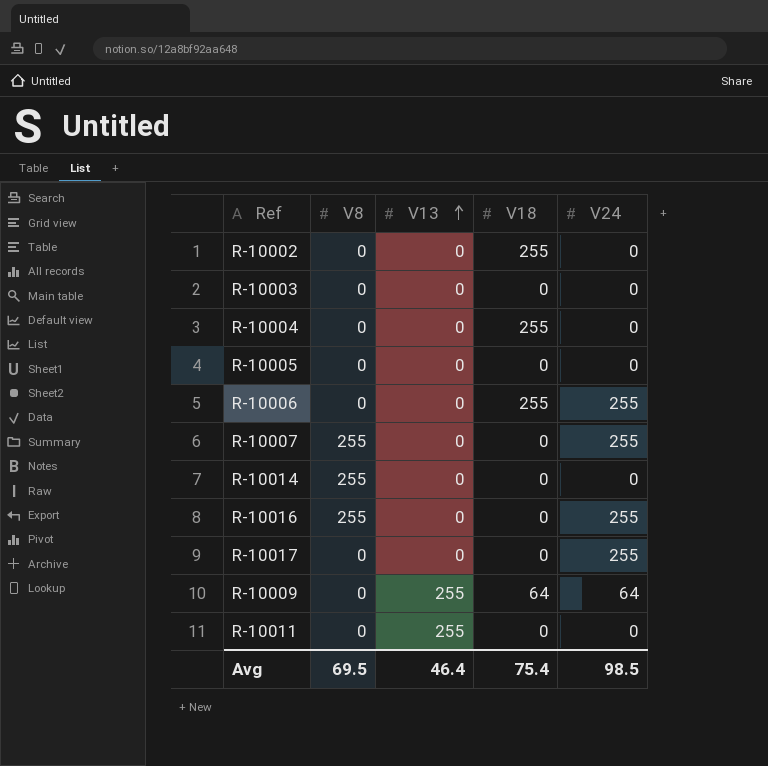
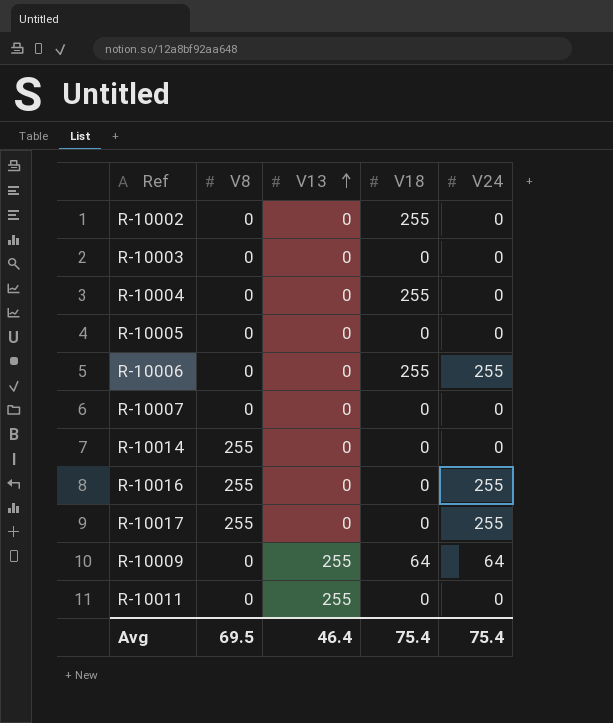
R-10007 | V8: 255 -> 0
R-10007 | V24: 255 -> 0
R-10017 | V8: 0 -> 255
Avg | V24: 98.5 -> 75.4

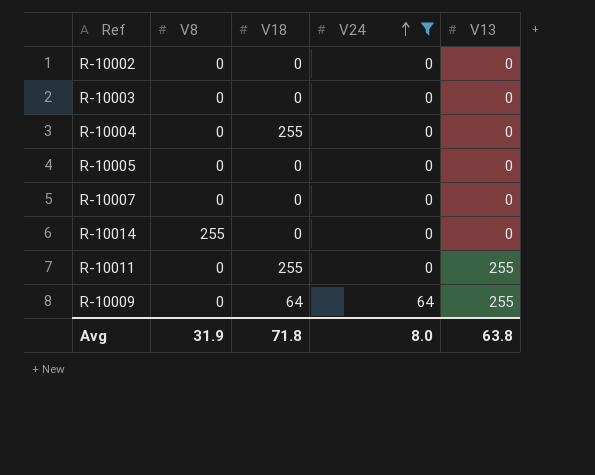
filter: none -> V24 != 255
row order: V13 ascending -> V24 ascending
column V13 | position: 3 -> 5
R-10002 | V18: 255 -> 0
R-10011 | V18: 0 -> 255
Avg | V8: 69.5 -> 31.9
Avg | V18: 75.4 -> 71.8
Avg | V24: 75.4 -> 8.0
Avg | V13: 46.4 -> 63.8

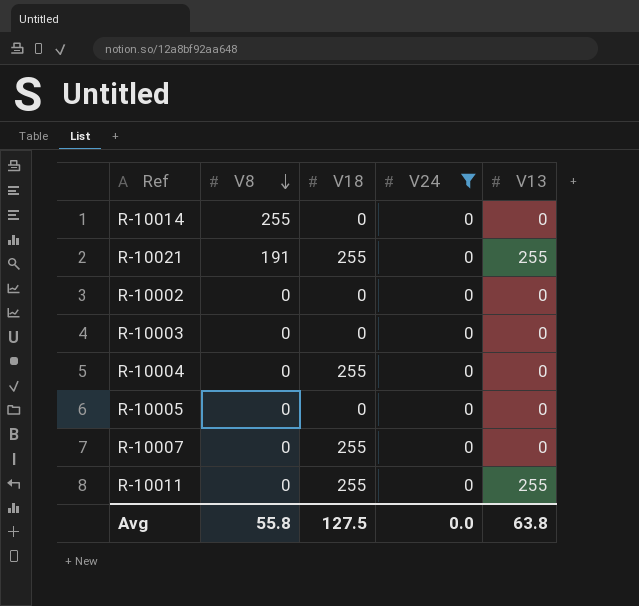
row order: V24 ascending -> V8 descending
row R-10009: 0 | 64 | 64 | 255 -> none
row R-10021: none -> 191 | 255 | 0 | 255
R-10007 | V18: 0 -> 255
Avg | V8: 31.9 -> 55.8
Avg | V18: 71.8 -> 127.5
Avg | V24: 8.0 -> 0.0

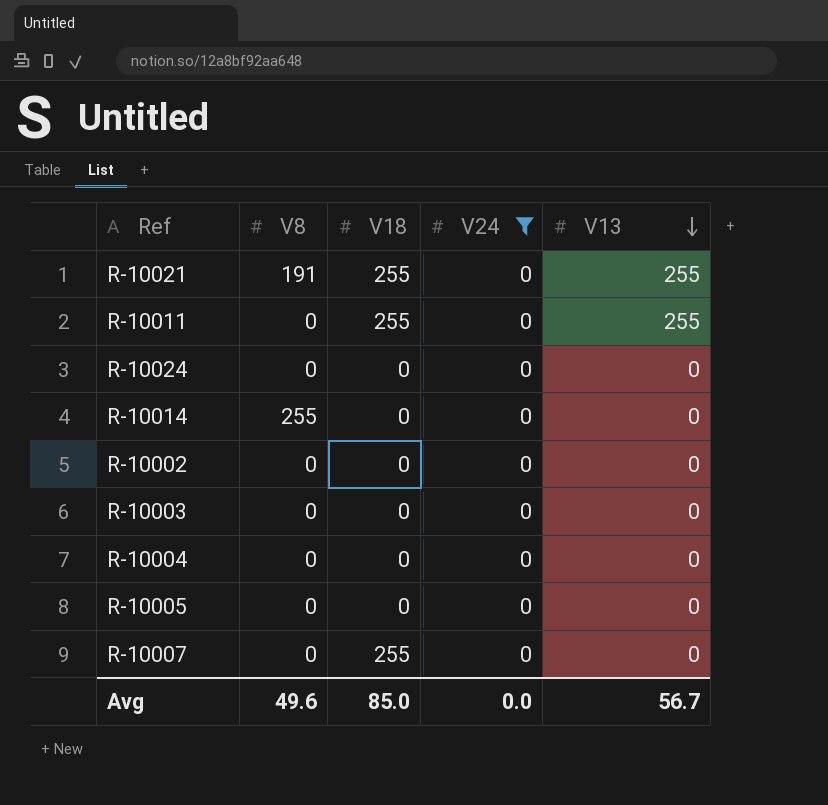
row order: V8 descending -> V13 descending
row R-10024: none -> 0 | 0 | 0 | 0
R-10004 | V18: 255 -> 0
Avg | V8: 55.8 -> 49.6
Avg | V18: 127.5 -> 85.0
Avg | V13: 63.8 -> 56.7

